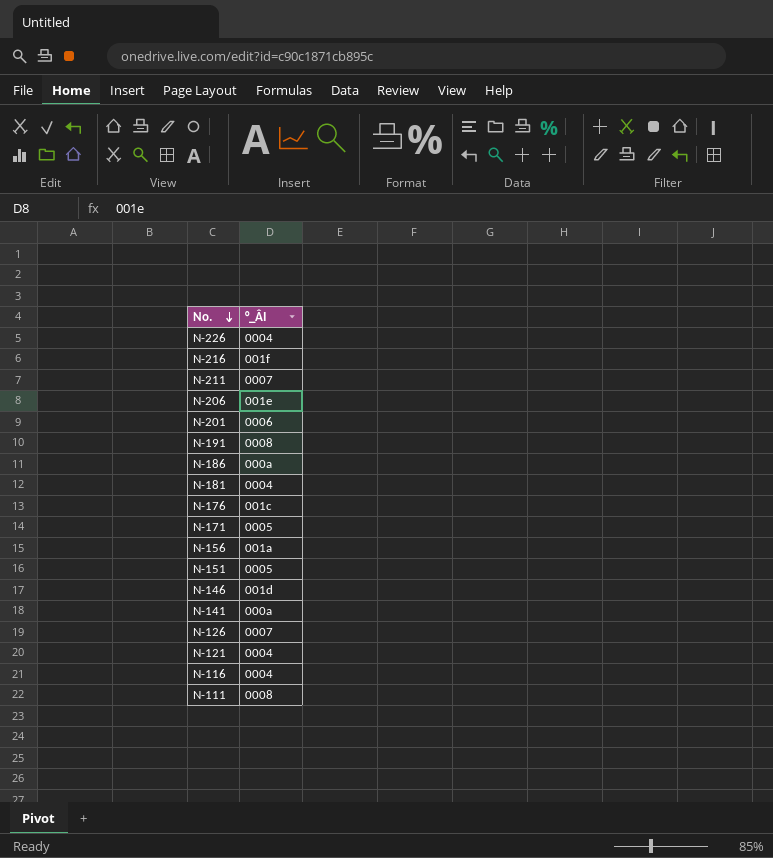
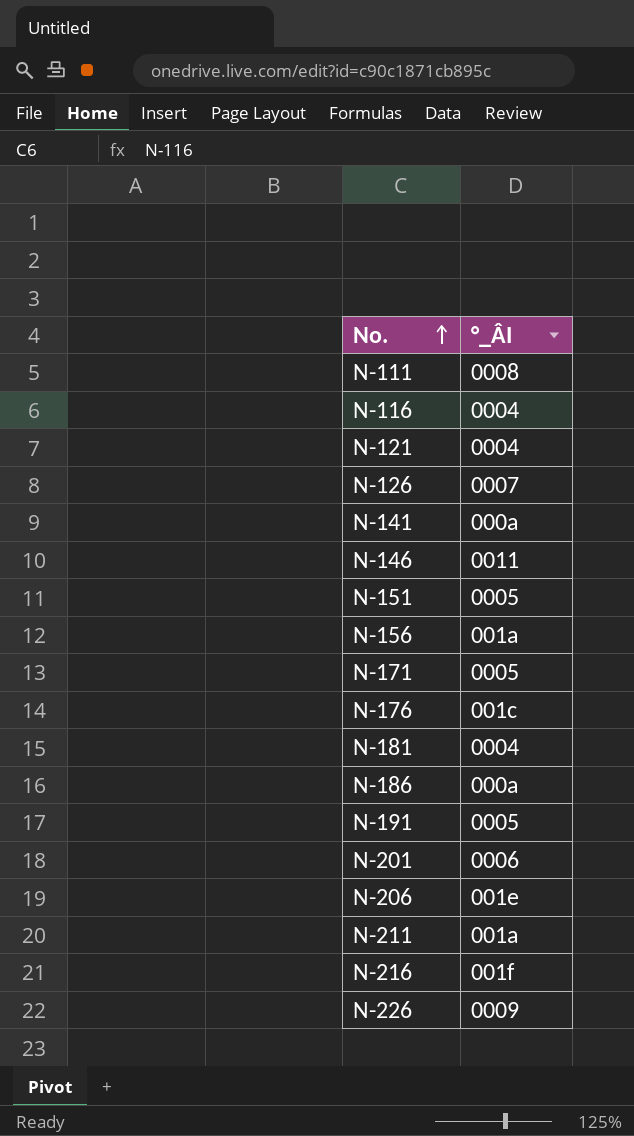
row order: No. descending -> No. ascending
N-146 | °_ÂI: 001d -> 0011
N-191 | °_ÂI: 0008 -> 0005
N-211 | °_ÂI: 0007 -> 001a
N-226 | °_ÂI: 0004 -> 0009

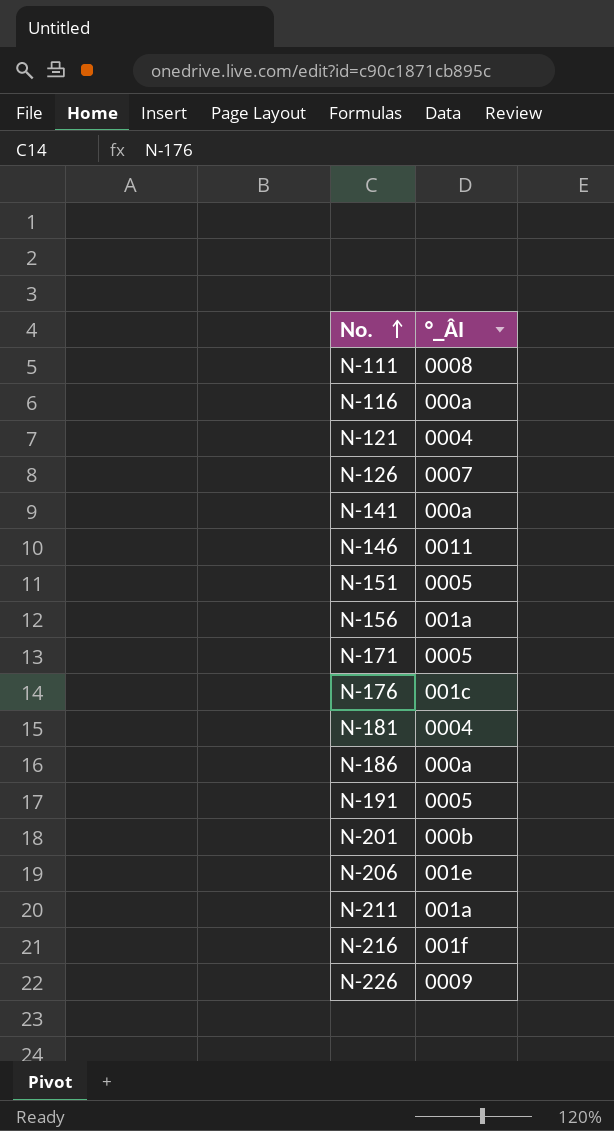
N-116 | °_ÂI: 0004 -> 000a
N-201 | °_ÂI: 0006 -> 000b

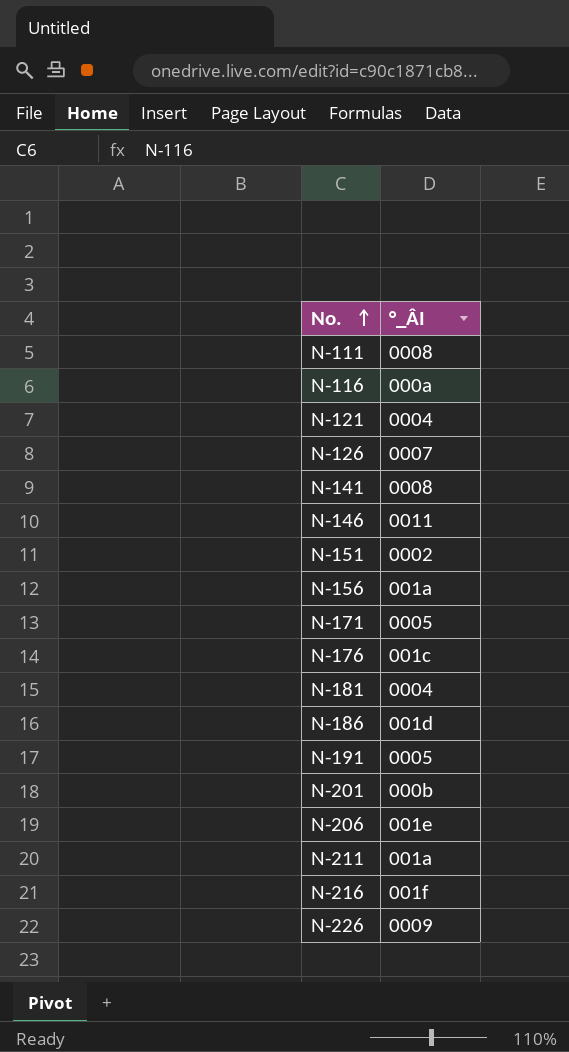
N-141 | °_ÂI: 000a -> 0008
N-151 | °_ÂI: 0005 -> 0002
N-186 | °_ÂI: 000a -> 001d

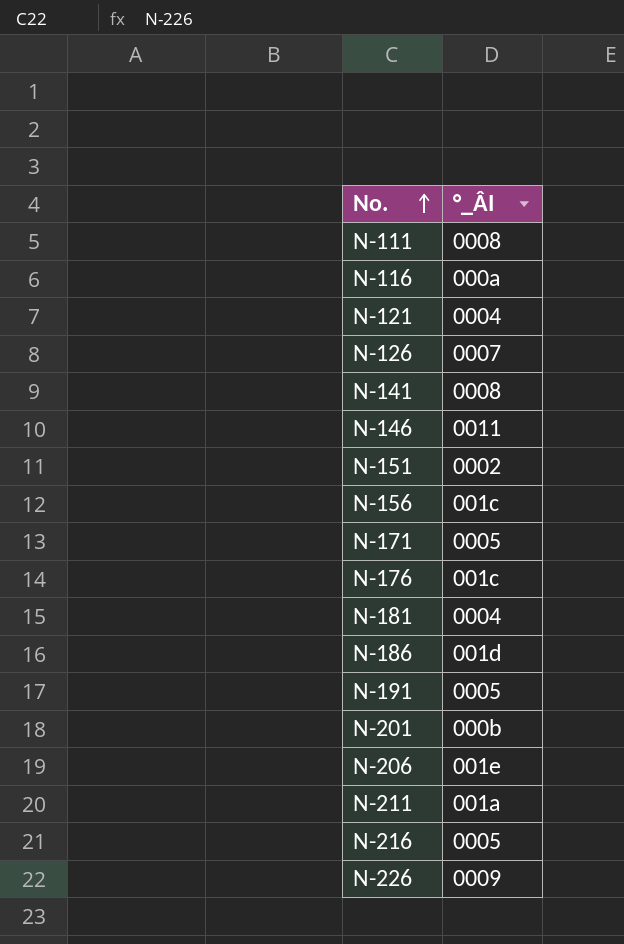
N-156 | °_ÂI: 001a -> 001c
N-216 | °_ÂI: 001f -> 0005

